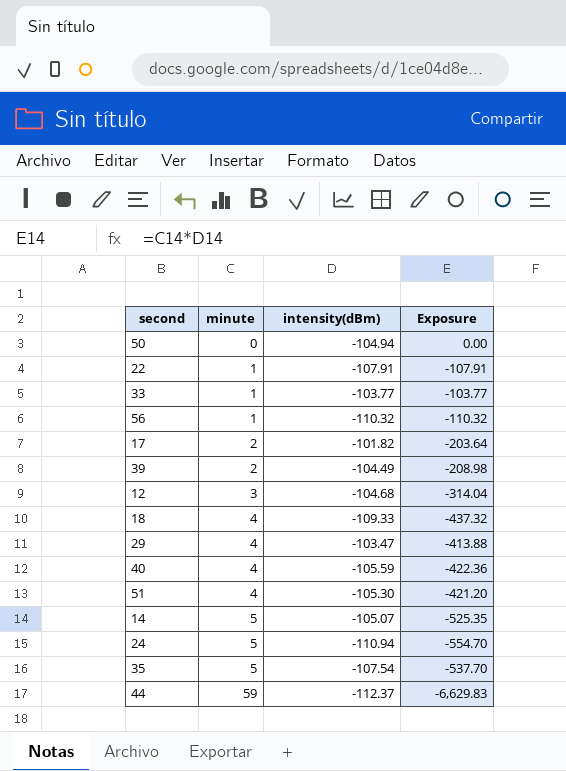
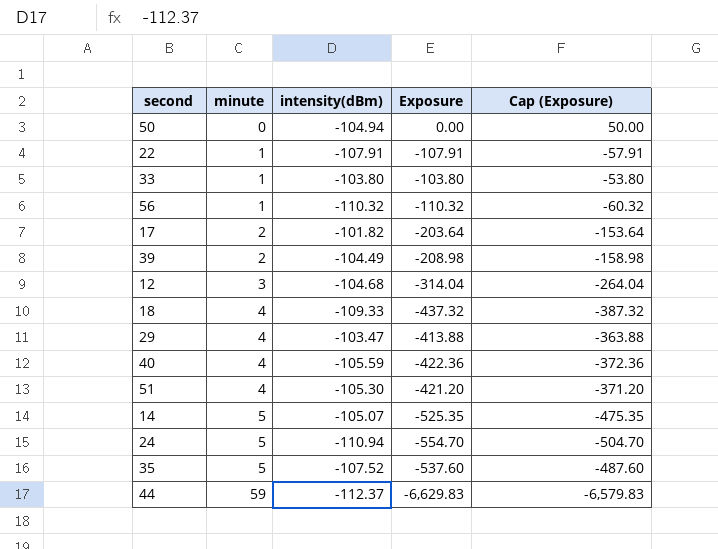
column Cap (Exposure) | formula: none -> [Exposure] + 50
33 | intensity(dBm): -103.77 -> -103.80
33 | Exposure: -103.77 -> -103.80
35 | intensity(dBm): -107.54 -> -107.52
35 | Exposure: -537.70 -> -537.60

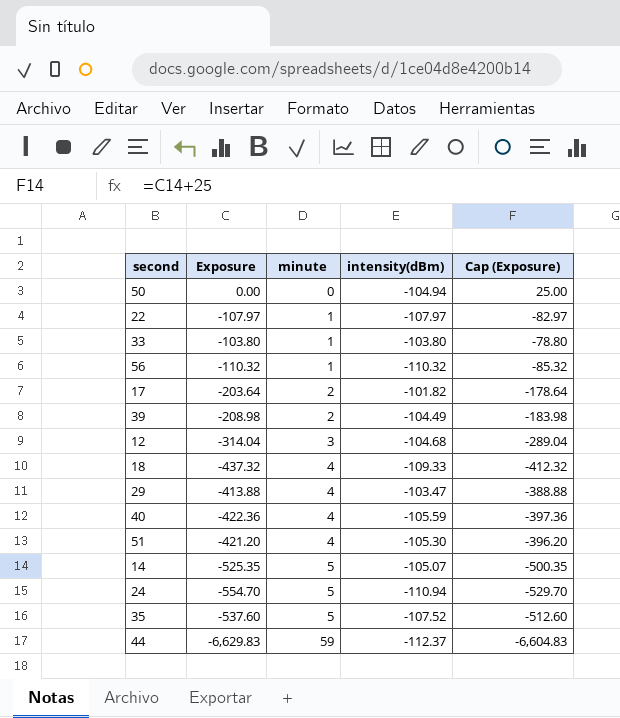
column Exposure | position: 4 -> 2
column Cap (Exposure) | formula: [Exposure] + 50 -> [Exposure] + 25
22 | Exposure: -107.91 -> -107.97
22 | intensity(dBm): -107.91 -> -107.97

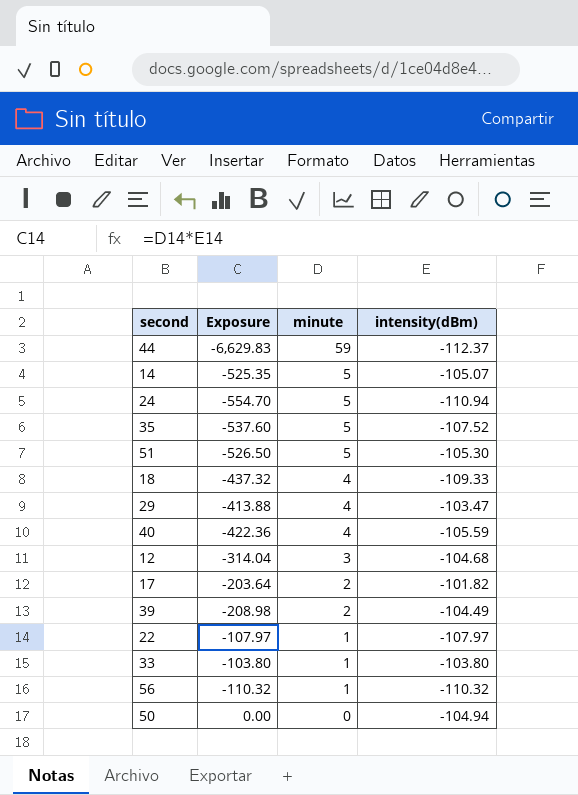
row order: minute ascending -> minute descending
column Cap (Exposure) | formula: [Exposure] + 25 -> none
51 | Exposure: -421.20 -> -526.50
51 | minute: 4 -> 5

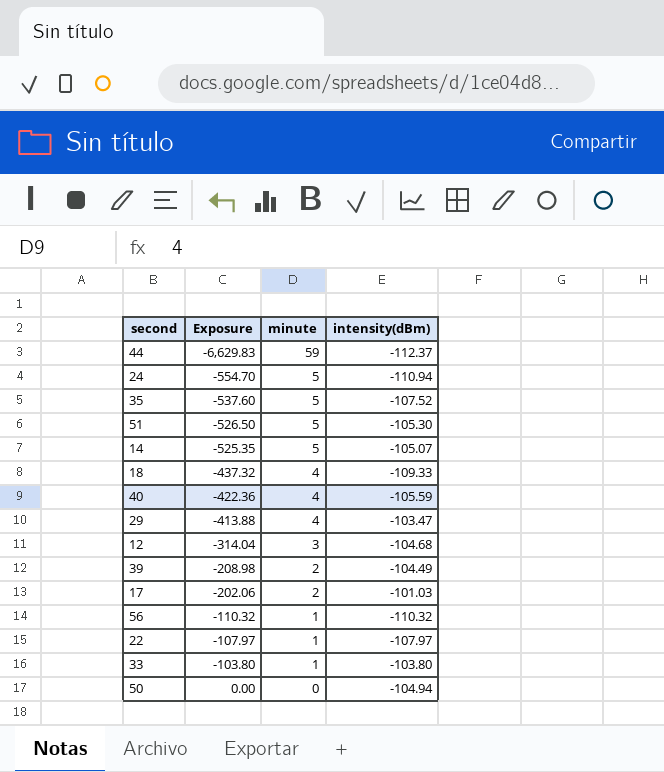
row order: minute descending -> Exposure ascending
17 | Exposure: -203.64 -> -202.06
17 | intensity(dBm): -101.82 -> -101.03

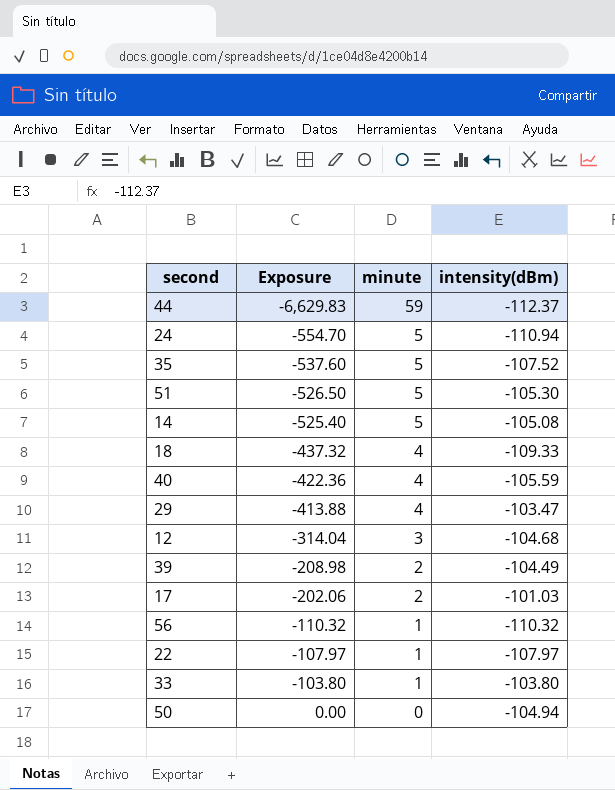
14 | Exposure: -525.35 -> -525.40
14 | intensity(dBm): -105.07 -> -105.08

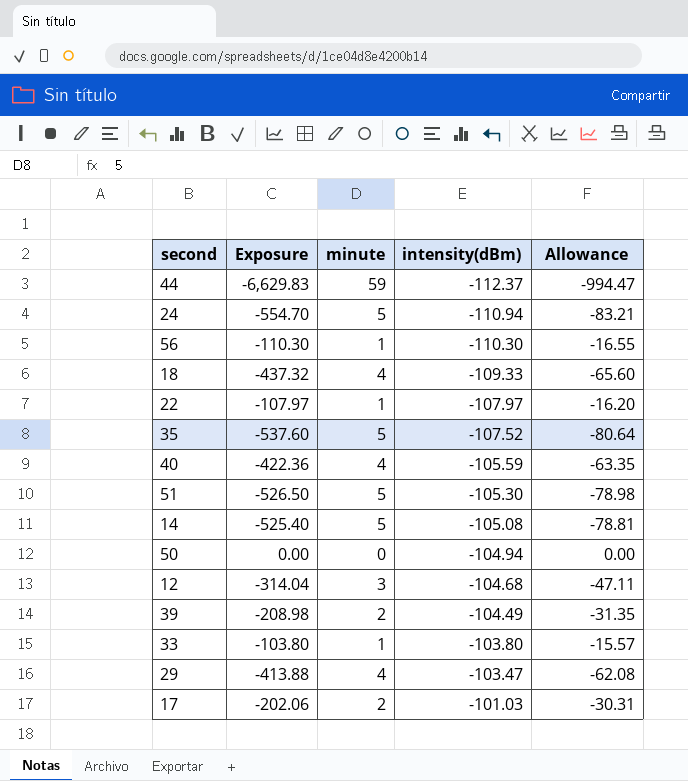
row order: Exposure ascending -> intensity(dBm) ascending
column Allowance | formula: none -> [Exposure] * 0.15
56 | Exposure: -110.32 -> -110.30
56 | intensity(dBm): -110.32 -> -110.30

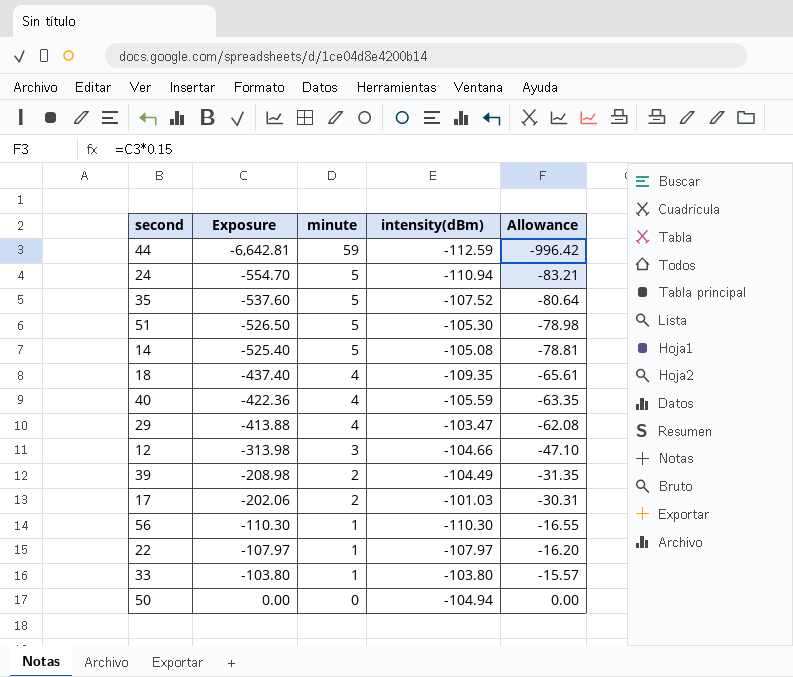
row order: intensity(dBm) ascending -> Exposure ascending
44 | Exposure: -6,629.83 -> -6,642.81
44 | intensity(dBm): -112.37 -> -112.59
44 | Allowance: -994.47 -> -996.42
18 | Exposure: -437.32 -> -437.40
18 | intensity(dBm): -109.33 -> -109.35
18 | Allowance: -65.60 -> -65.61
12 | Exposure: -314.04 -> -313.98
12 | intensity(dBm): -104.68 -> -104.66
12 | Allowance: -47.11 -> -47.10

